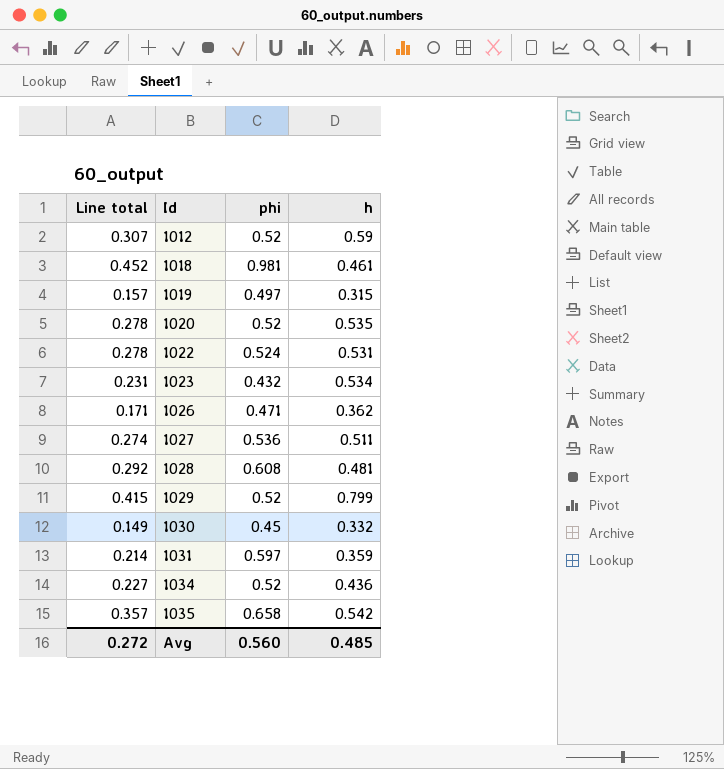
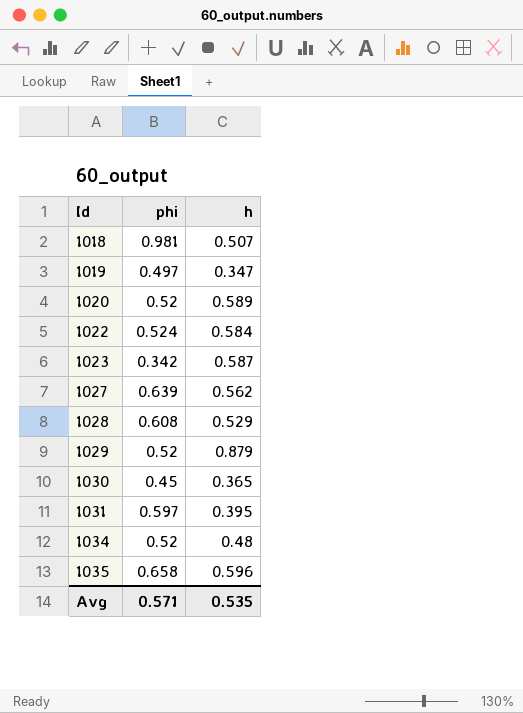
column Line total | formula: [phi] * [h] -> none
row 1012: 0.307 | 0.52 | 0.59 -> none
row 1026: 0.171 | 0.471 | 0.362 -> none
1018 | h: 0.461 -> 0.507
1019 | h: 0.315 -> 0.347
1020 | h: 0.535 -> 0.589
1022 | h: 0.531 -> 0.584
1023 | phi: 0.432 -> 0.342
1023 | h: 0.534 -> 0.587
1027 | phi: 0.536 -> 0.639
1027 | h: 0.511 -> 0.562
1028 | h: 0.481 -> 0.529
1029 | h: 0.799 -> 0.879
1030 | h: 0.332 -> 0.365
1031 | h: 0.359 -> 0.395
1034 | h: 0.436 -> 0.48
1035 | h: 0.542 -> 0.596
Avg | phi: 0.560 -> 0.571
Avg | h: 0.485 -> 0.535

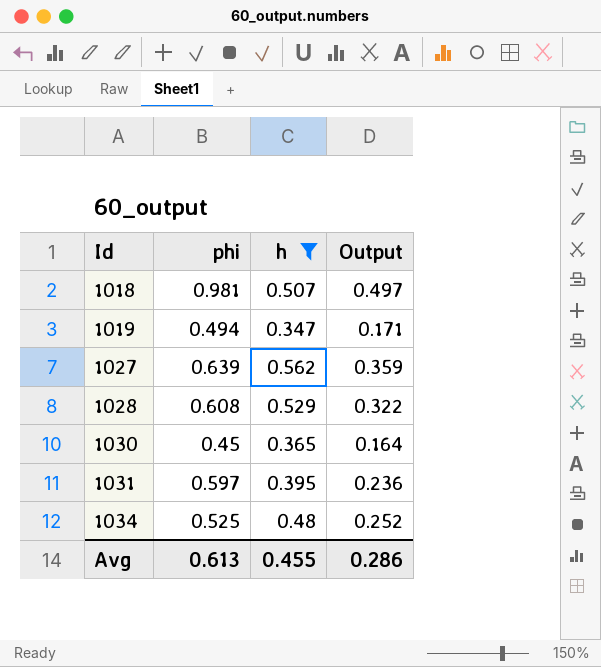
filter: none -> h <= 0.562
column Output | formula: none -> [phi] * [h]
1019 | phi: 0.497 -> 0.494
1034 | phi: 0.52 -> 0.525
Avg | phi: 0.571 -> 0.613
Avg | h: 0.535 -> 0.455

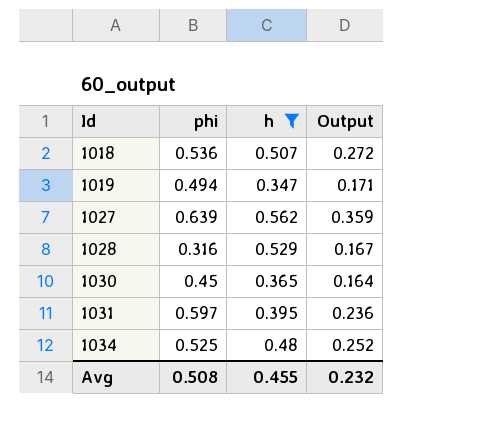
1018 | phi: 0.981 -> 0.536
1018 | Output: 0.497 -> 0.272
1028 | phi: 0.608 -> 0.316
1028 | Output: 0.322 -> 0.167
Avg | phi: 0.613 -> 0.508
Avg | Output: 0.286 -> 0.232

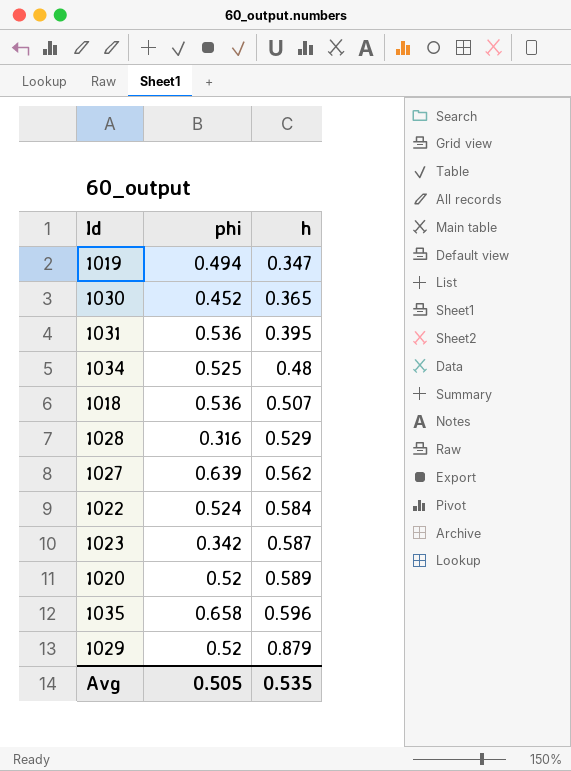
filter: h <= 0.562 -> none
row order: Id ascending -> h ascending
column Output | formula: [phi] * [h] -> none
1030 | phi: 0.45 -> 0.452
1031 | phi: 0.597 -> 0.536
Avg | phi: 0.508 -> 0.505
Avg | h: 0.455 -> 0.535

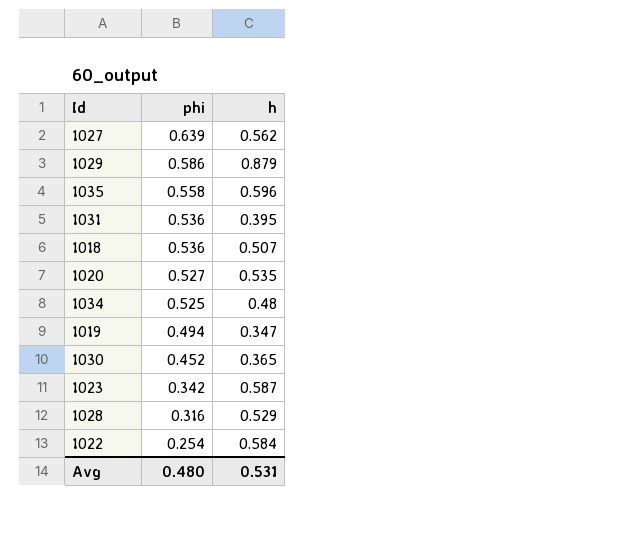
row order: h ascending -> phi descending
1029 | phi: 0.52 -> 0.586
1035 | phi: 0.658 -> 0.558
1020 | phi: 0.52 -> 0.527
1020 | h: 0.589 -> 0.535
1022 | phi: 0.524 -> 0.254
Avg | phi: 0.505 -> 0.480
Avg | h: 0.535 -> 0.531

